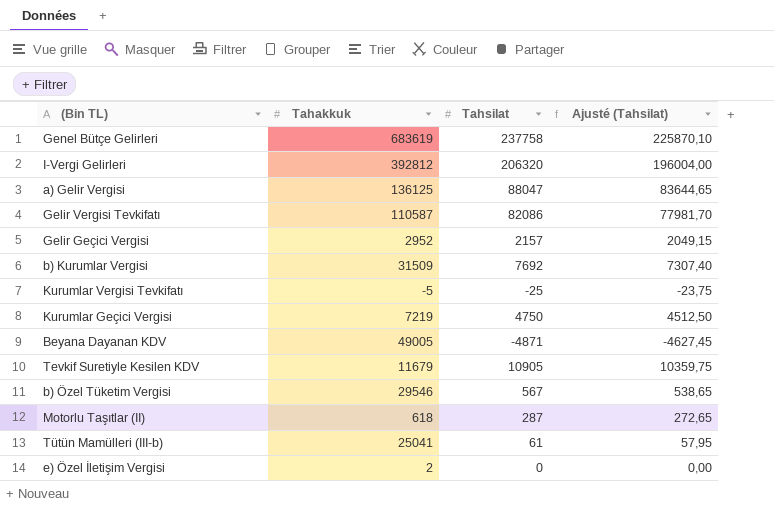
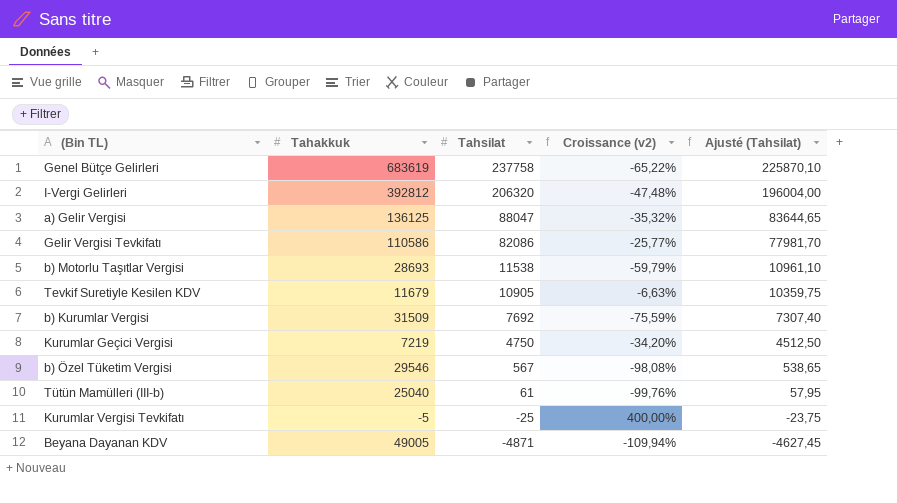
row order: none -> Tahsilat descending
column Croissance (v2) | formula: none -> ([Tahsilat] - [Tahakkuk]) / [Tahakkuk]
row Gelir Geçici Vergisi: 2952 | 2157 | 2049,15 -> none
row Motorlu Taşıtlar (II): 618 | 287 | 272,65 -> none
row e) Özel İletişim Vergisi: 2 | 0 | 0,00 -> none
Gelir Vergisi Tevkifatı | Tahakkuk: 110587 -> 110586
row b) Motorlu Taşıtlar Vergisi: none -> 28693 | 11538 | -59,79% | 10961,10
Tütün Mamülleri (III-b) | Tahakkuk: 25041 -> 25040

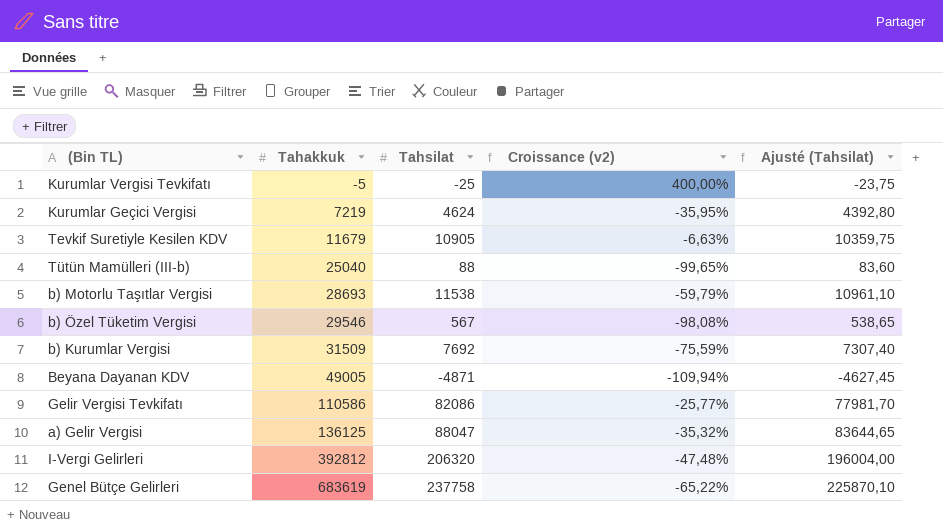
row order: Tahsilat descending -> Tahakkuk ascending
Kurumlar Geçici Vergisi | Tahsilat: 4750 -> 4624
Kurumlar Geçici Vergisi | Croissance (v2): -34,20% -> -35,95%
Kurumlar Geçici Vergisi | Ajusté (Tahsilat): 4512,50 -> 4392,80
Tütün Mamülleri (III-b) | Tahsilat: 61 -> 88
Tütün Mamülleri (III-b) | Croissance (v2): -99,76% -> -99,65%
Tütün Mamülleri (III-b) | Ajusté (Tahsilat): 57,95 -> 83,60

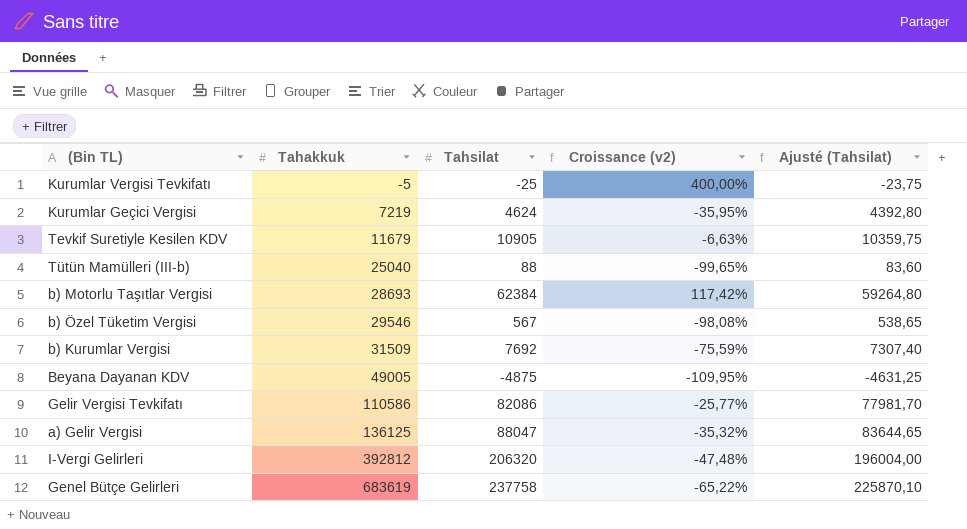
b) Motorlu Taşıtlar Vergisi | Tahsilat: 11538 -> 62384
b) Motorlu Taşıtlar Vergisi | Croissance (v2): -59,79% -> 117,42%
b) Motorlu Taşıtlar Vergisi | Ajusté (Tahsilat): 10961,10 -> 59264,80
Beyana Dayanan KDV | Tahsilat: -4871 -> -4875
Beyana Dayanan KDV | Croissance (v2): -109,94% -> -109,95%
Beyana Dayanan KDV | Ajusté (Tahsilat): -4627,45 -> -4631,25

